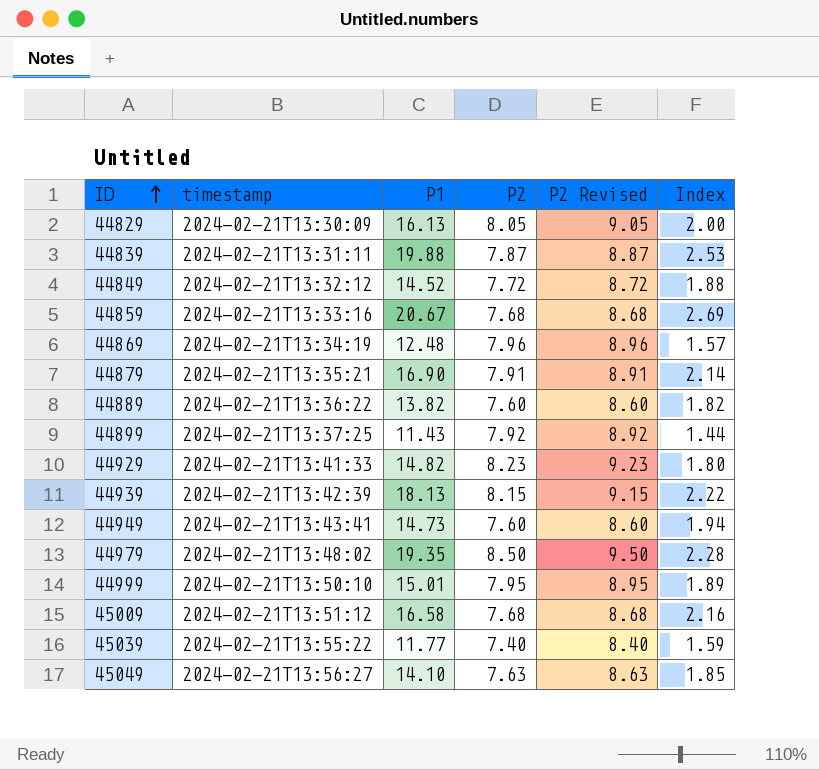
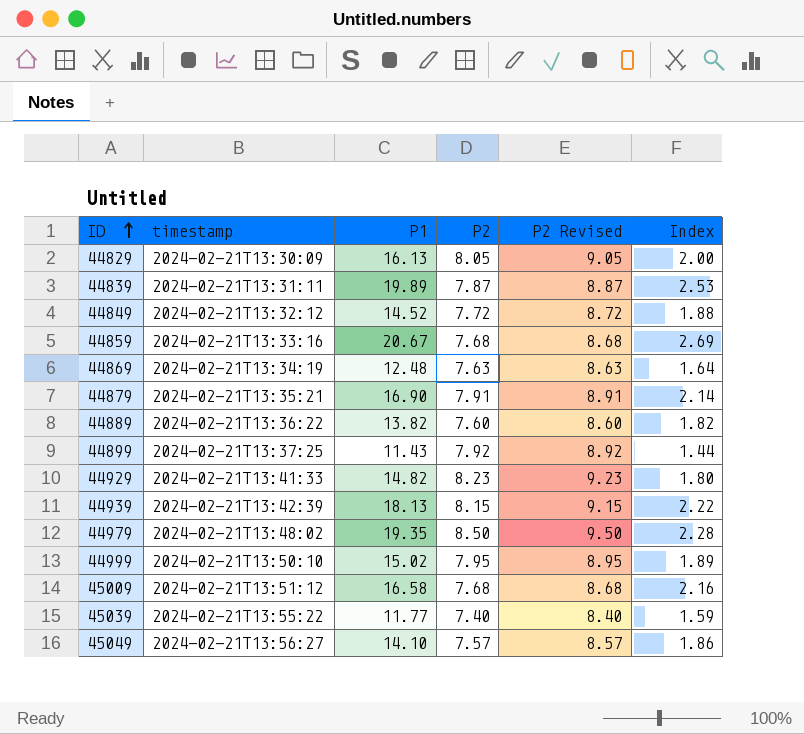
row 44949: 2024-02-21T13:43:41 | 14.73 | 7.60 | 8.60 | 1.94 -> none
44839 | P1: 19.88 -> 19.89
44869 | P2: 7.96 -> 7.63
44869 | P2 Revised: 8.96 -> 8.63
44869 | Index: 1.57 -> 1.64
44999 | P1: 15.01 -> 15.02
45049 | P2: 7.63 -> 7.57
45049 | P2 Revised: 8.63 -> 8.57
45049 | Index: 1.85 -> 1.86

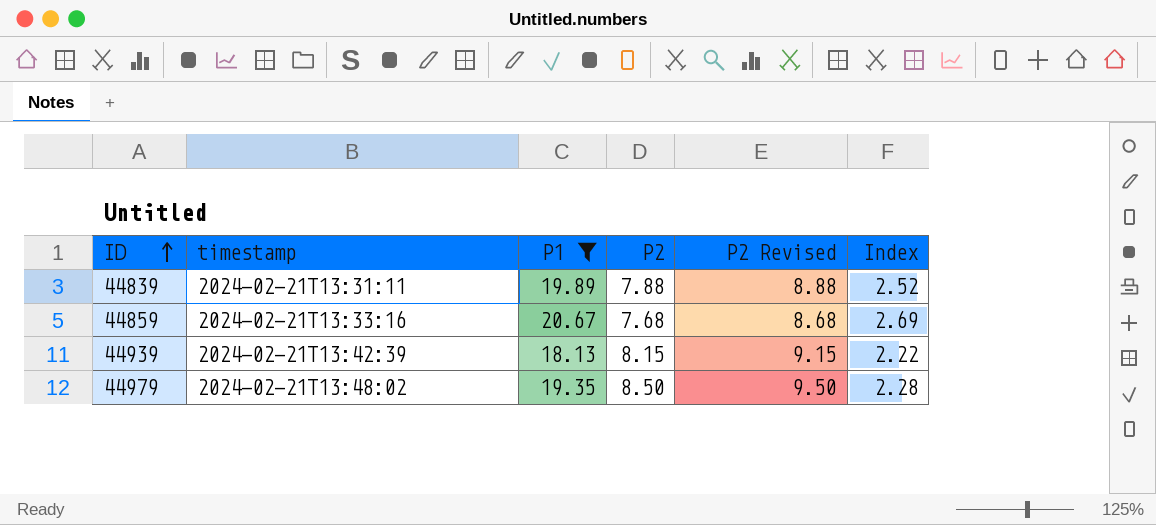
filter: none -> P1 >= 18.13
44839 | P2: 7.87 -> 7.88
44839 | P2 Revised: 8.87 -> 8.88
44839 | Index: 2.53 -> 2.52

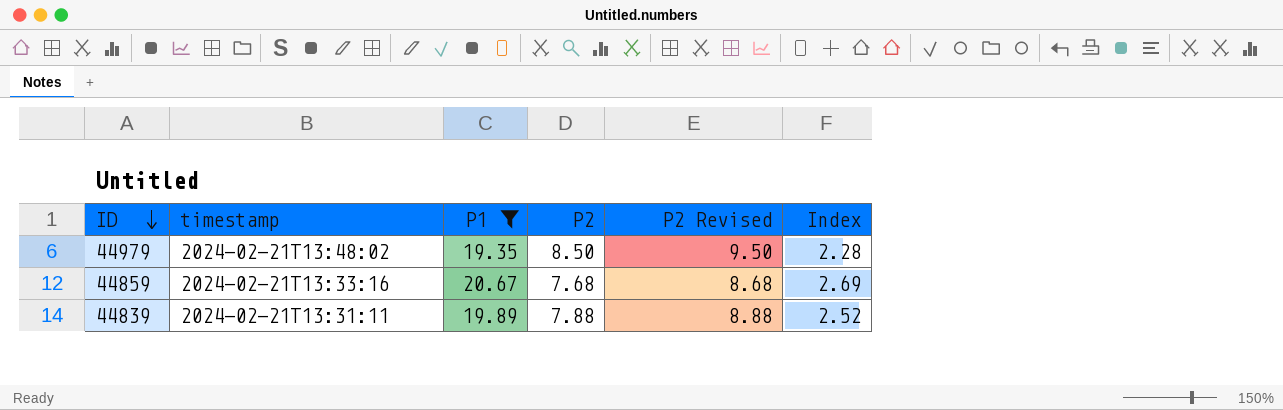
row order: ID ascending -> ID descending
row 44939: 2024-02-21T13:42:39 | 18.13 | 8.15 | 9.15 | 2.22 -> none

